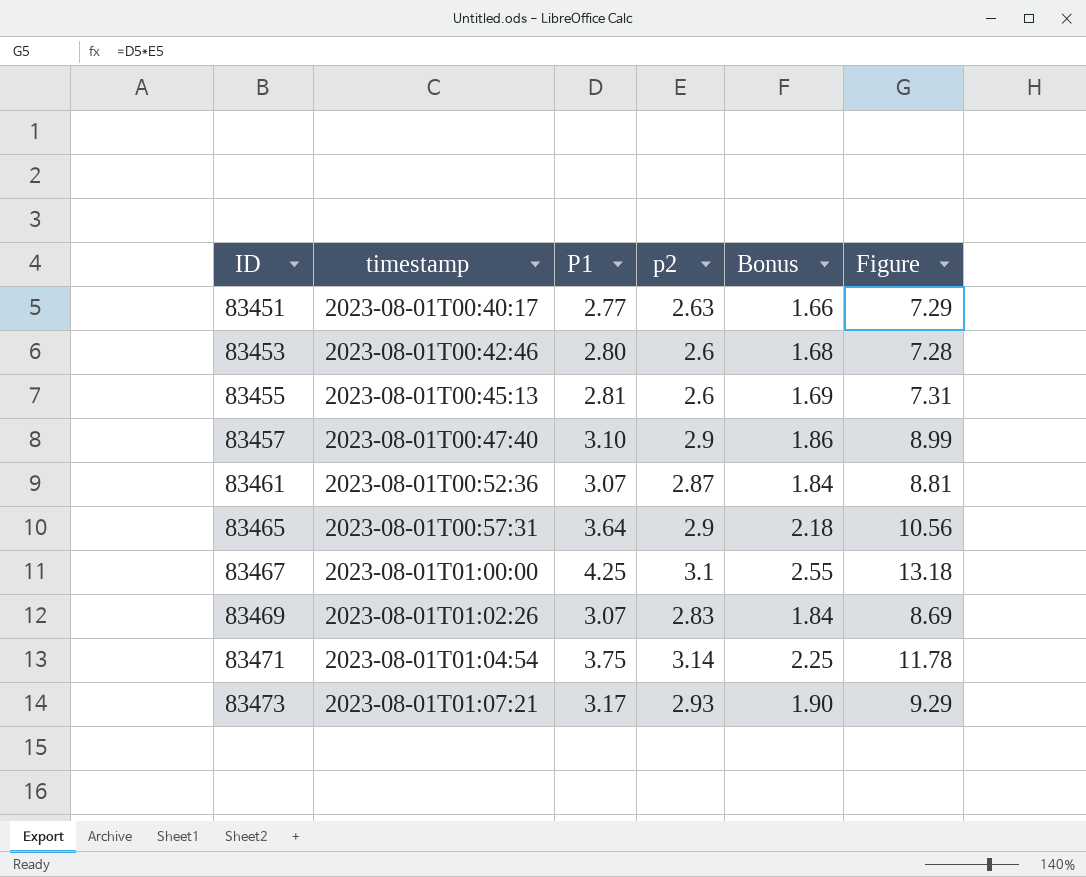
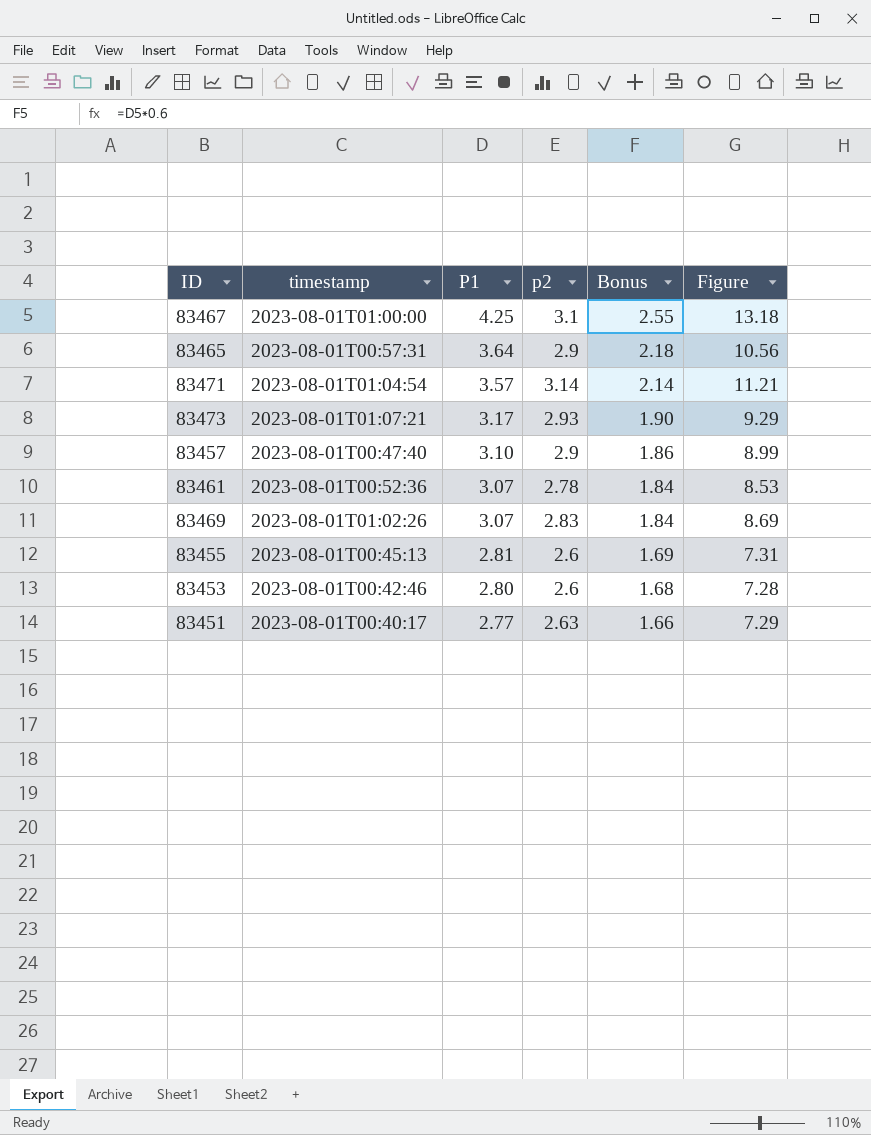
row order: ID ascending -> P1 descending
83471 | P1: 3.75 -> 3.57
83471 | Bonus: 2.25 -> 2.14
83471 | Figure: 11.78 -> 11.21
83461 | p2: 2.87 -> 2.78
83461 | Figure: 8.81 -> 8.53

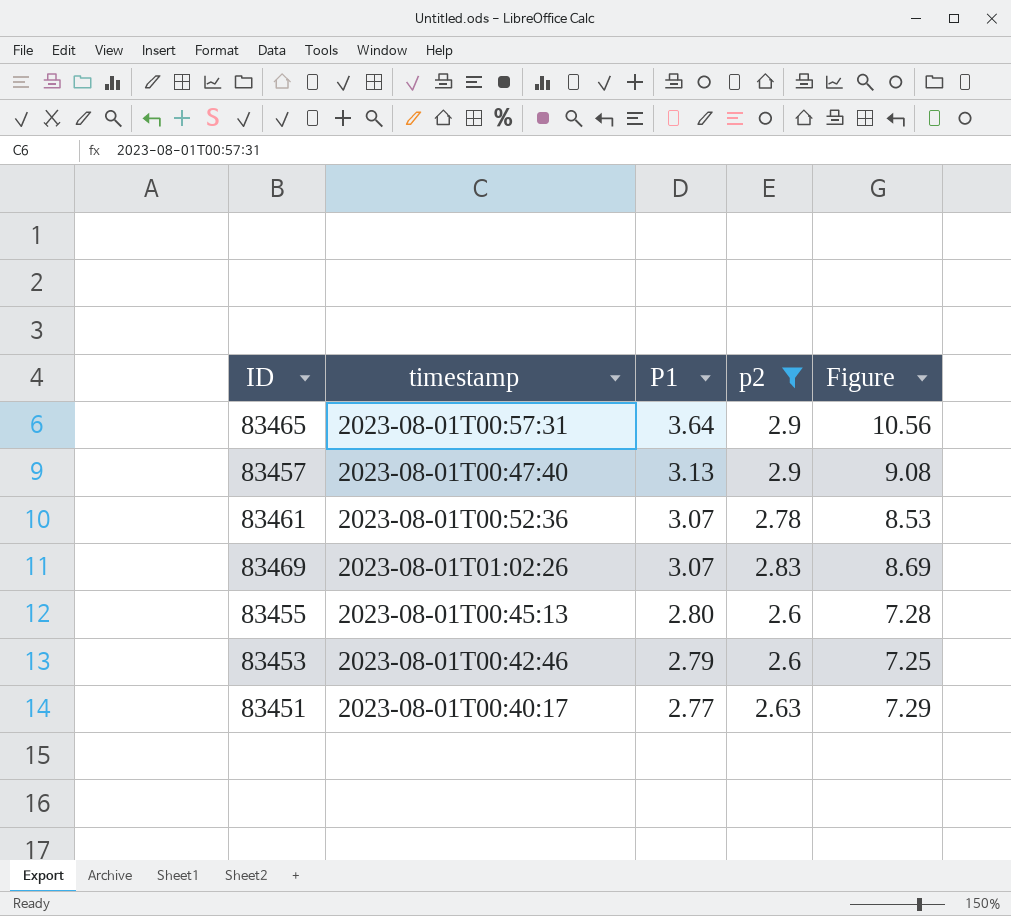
filter: none -> p2 <= 2.9
column Bonus | formula: [P1] * 0.6 -> none
83457 | P1: 3.10 -> 3.13
83457 | Figure: 8.99 -> 9.08
83455 | P1: 2.81 -> 2.80
83455 | Figure: 7.31 -> 7.28
83453 | P1: 2.80 -> 2.79
83453 | Figure: 7.28 -> 7.25

